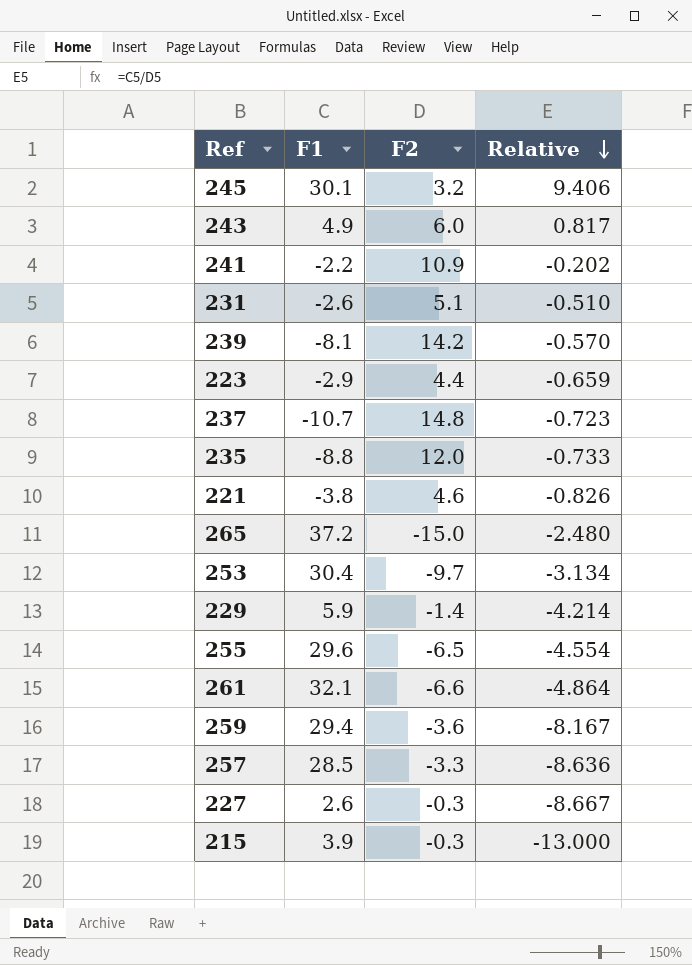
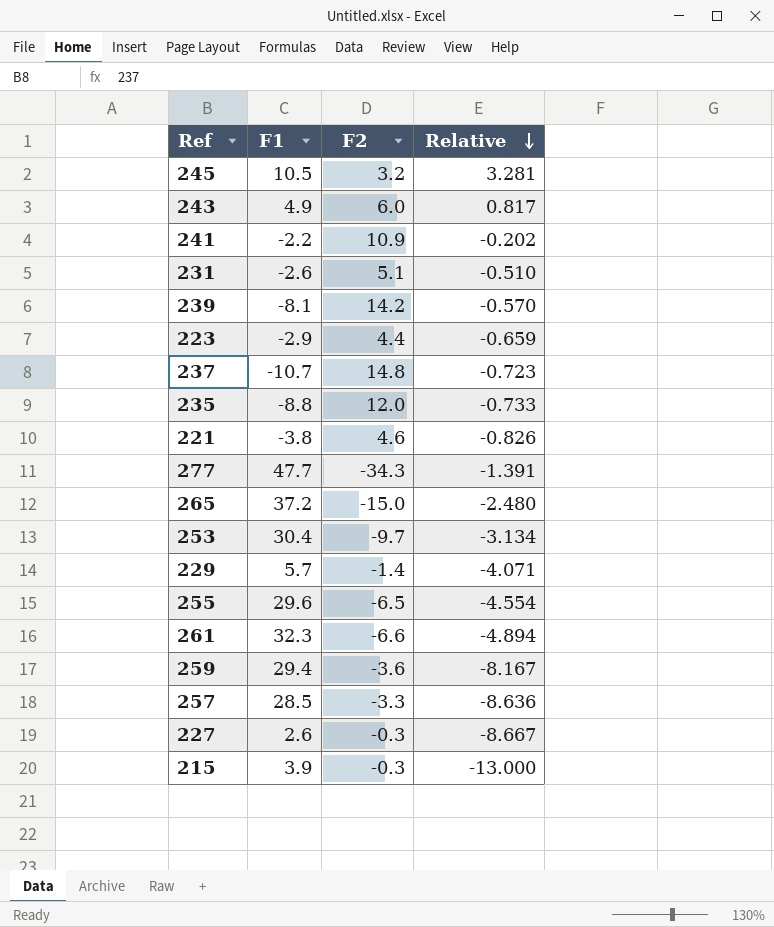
245 | F1: 30.1 -> 10.5
245 | Relative: 9.406 -> 3.281
row 277: none -> 47.7 | -34.3 | -1.391
229 | F1: 5.9 -> 5.7
229 | Relative: -4.214 -> -4.071
261 | F1: 32.1 -> 32.3
261 | Relative: -4.864 -> -4.894

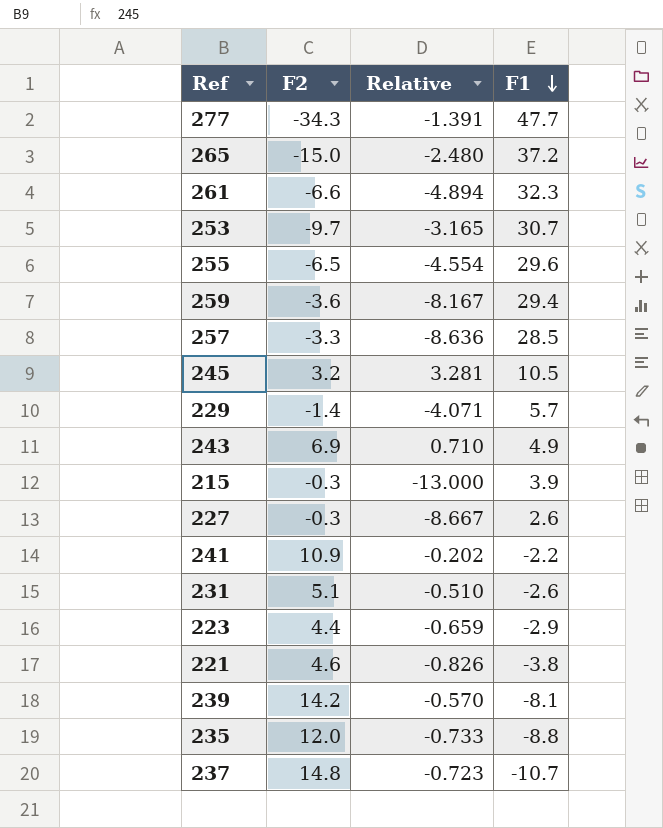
row order: Relative descending -> F1 descending
column F1 | position: 2 -> 4
253 | Relative: -3.134 -> -3.165
253 | F1: 30.4 -> 30.7
243 | F2: 6.0 -> 6.9
243 | Relative: 0.817 -> 0.710

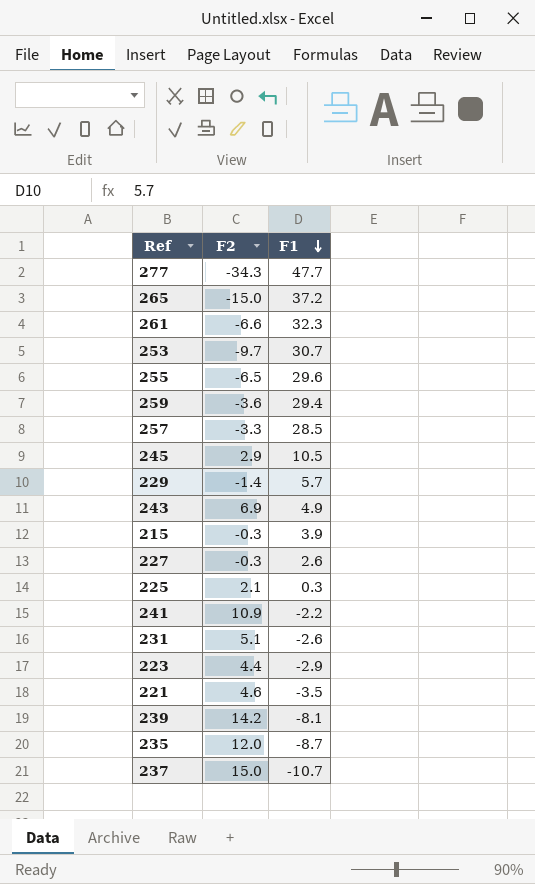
column Relative | formula: [F1] / [F2] -> none
245 | F2: 3.2 -> 2.9
row 225: none -> 2.1 | 0.3
221 | F1: -3.8 -> -3.5
235 | F1: -8.8 -> -8.7
237 | F2: 14.8 -> 15.0

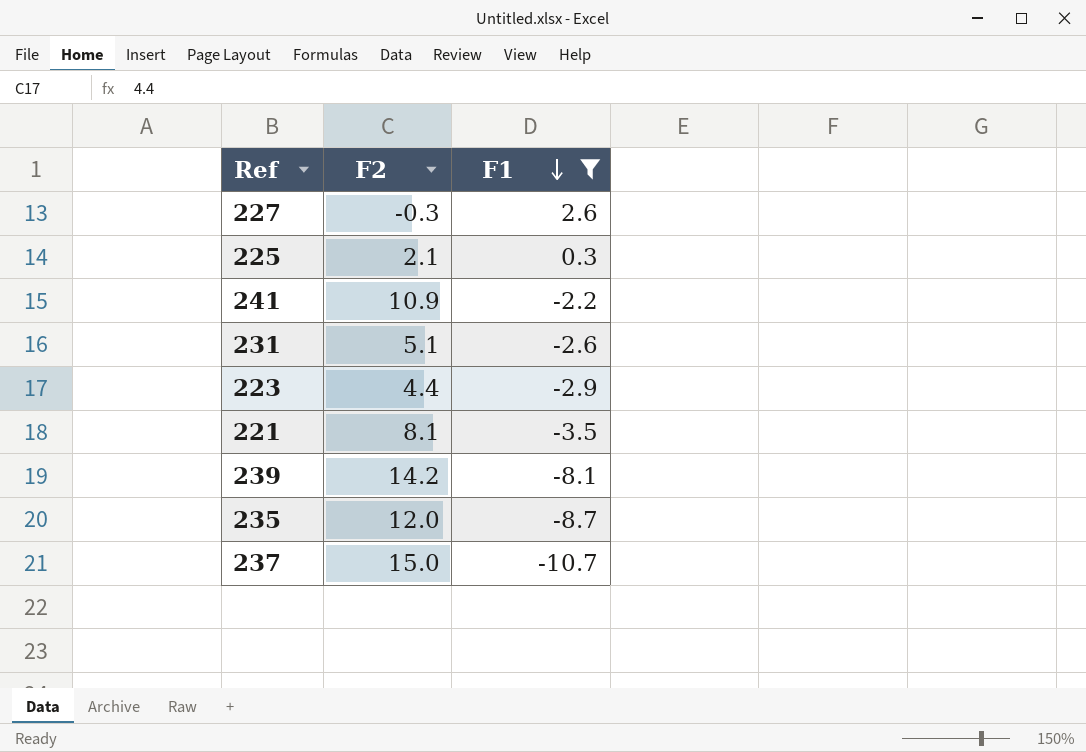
filter: none -> F1 <= 2.6
221 | F2: 4.6 -> 8.1

